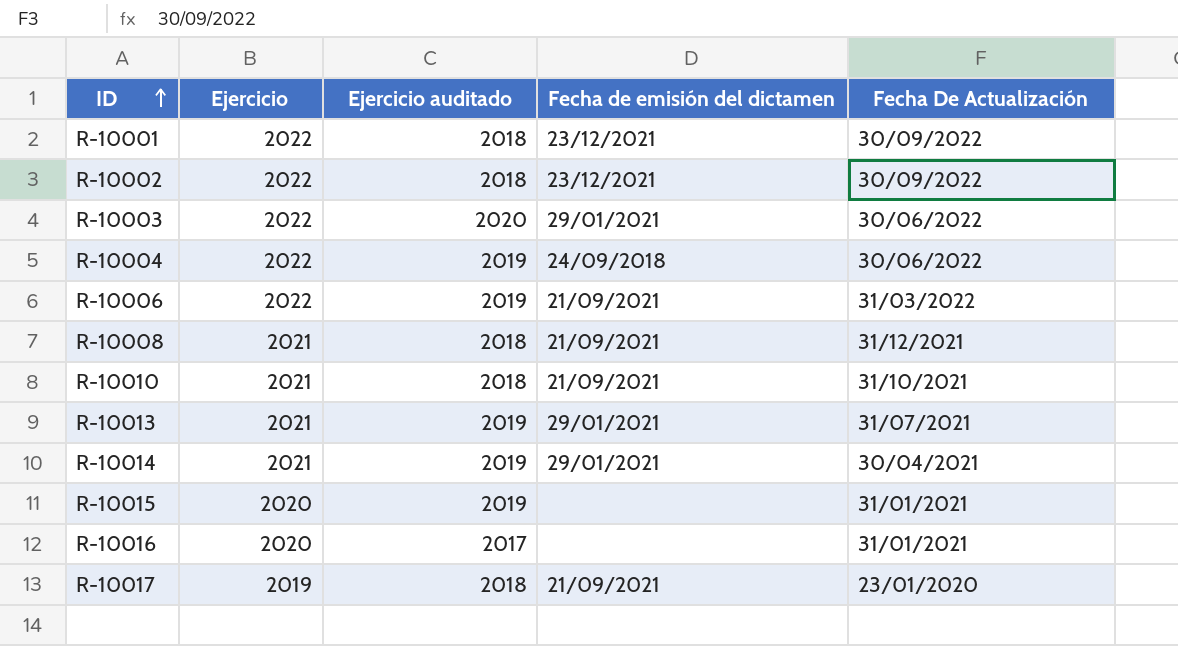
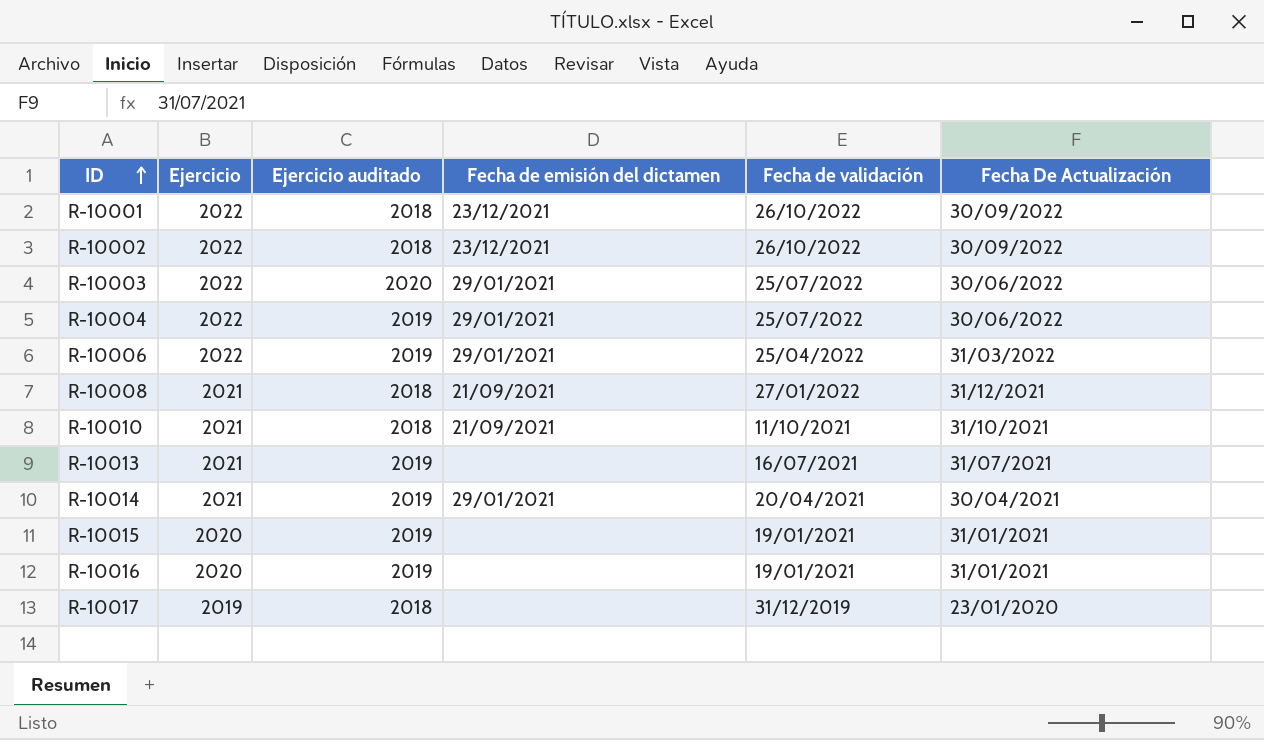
column Fecha de validación | position: none -> 5
R-10004 | Fecha de emisión del dictamen: 24/09/2018 -> 29/01/2021
R-10006 | Fecha de emisión del dictamen: 21/09/2021 -> 29/01/2021
R-10013 | Fecha de emisión del dictamen: 29/01/2021 -> none
R-10016 | Ejercicio auditado: 2017 -> 2019
R-10017 | Fecha de emisión del dictamen: 21/09/2021 -> none

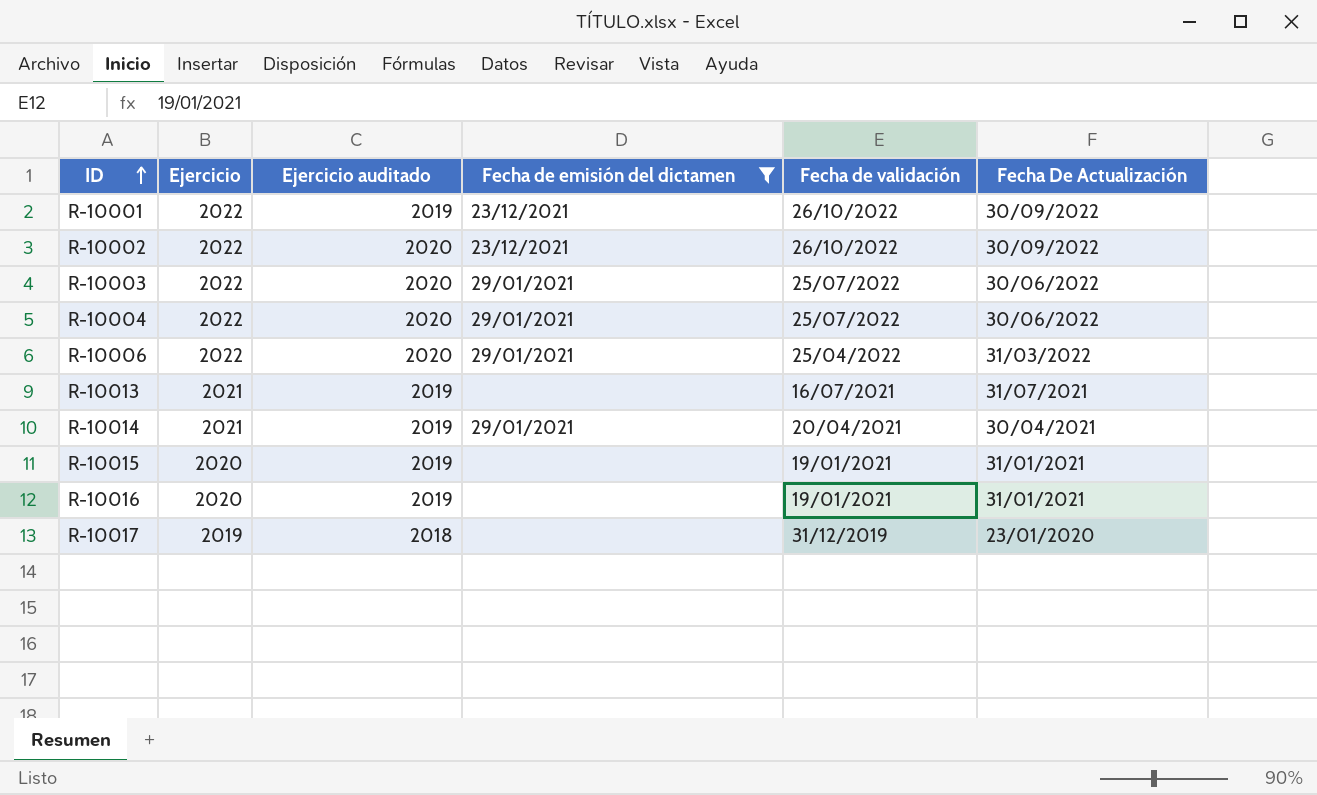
filter: none -> Fecha de emisión del dictamen != 21/09/2021
R-10001 | Ejercicio auditado: 2018 -> 2019
R-10002 | Ejercicio auditado: 2018 -> 2020
R-10004 | Ejercicio auditado: 2019 -> 2020
R-10006 | Ejercicio auditado: 2019 -> 2020

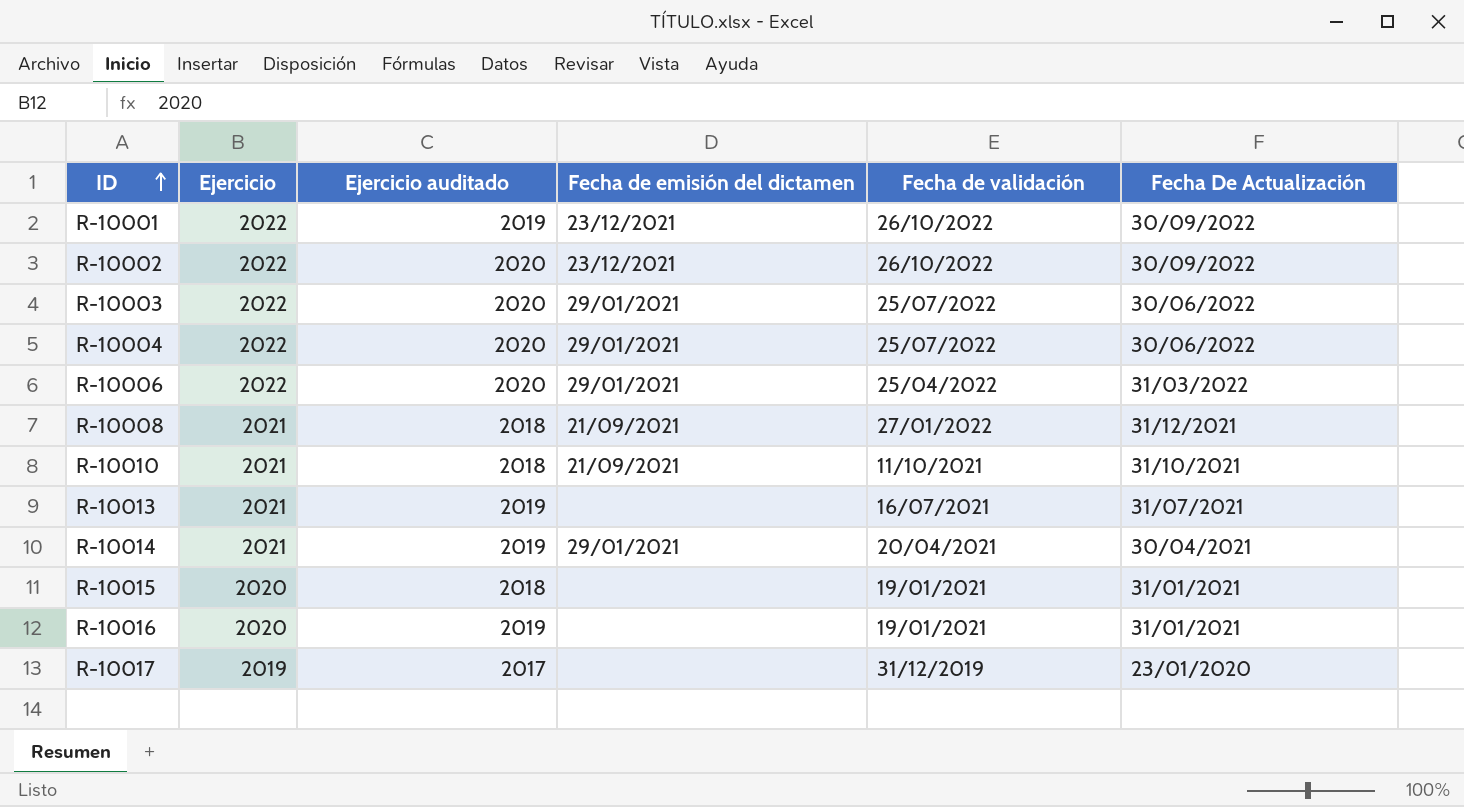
filter: Fecha de emisión del dictamen != 21/09/2021 -> none
R-10015 | Ejercicio auditado: 2019 -> 2018
R-10017 | Ejercicio auditado: 2018 -> 2017

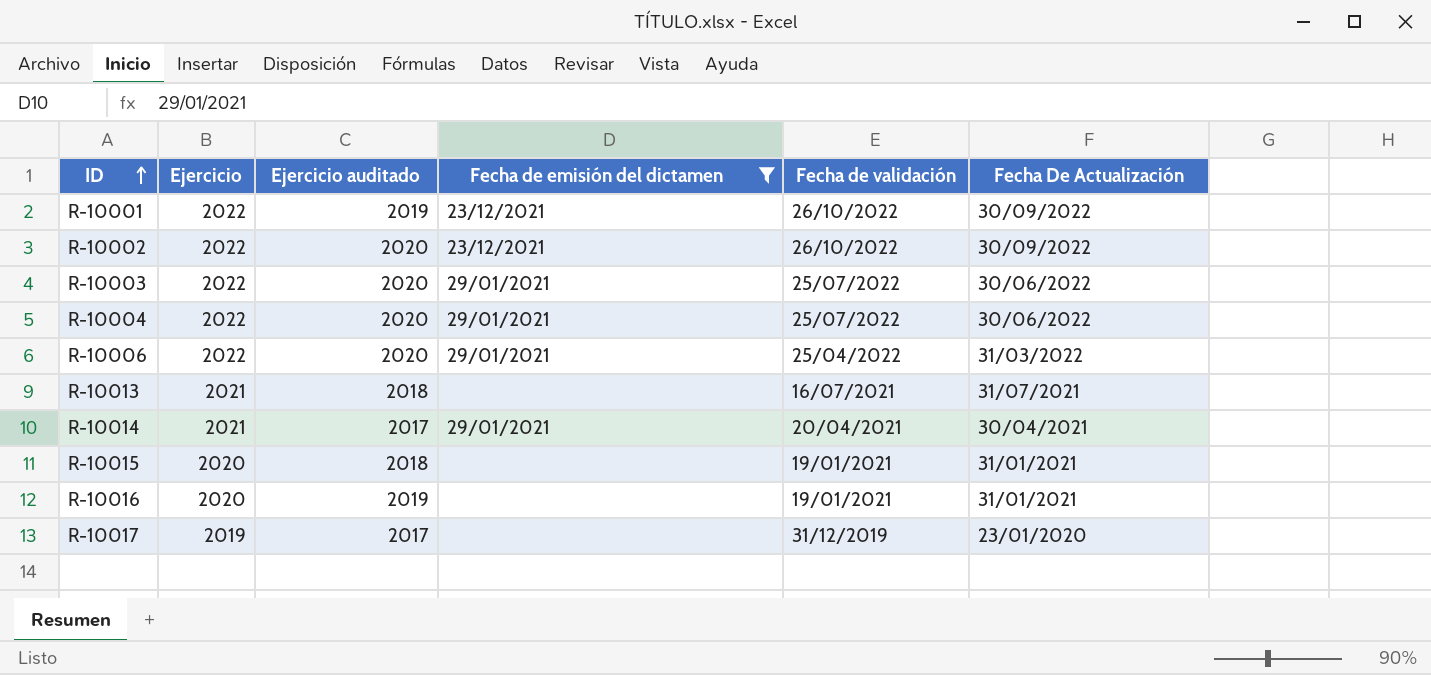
filter: none -> Fecha de emisión del dictamen != 21/09/2021
R-10013 | Ejercicio auditado: 2019 -> 2018
R-10014 | Ejercicio auditado: 2019 -> 2017

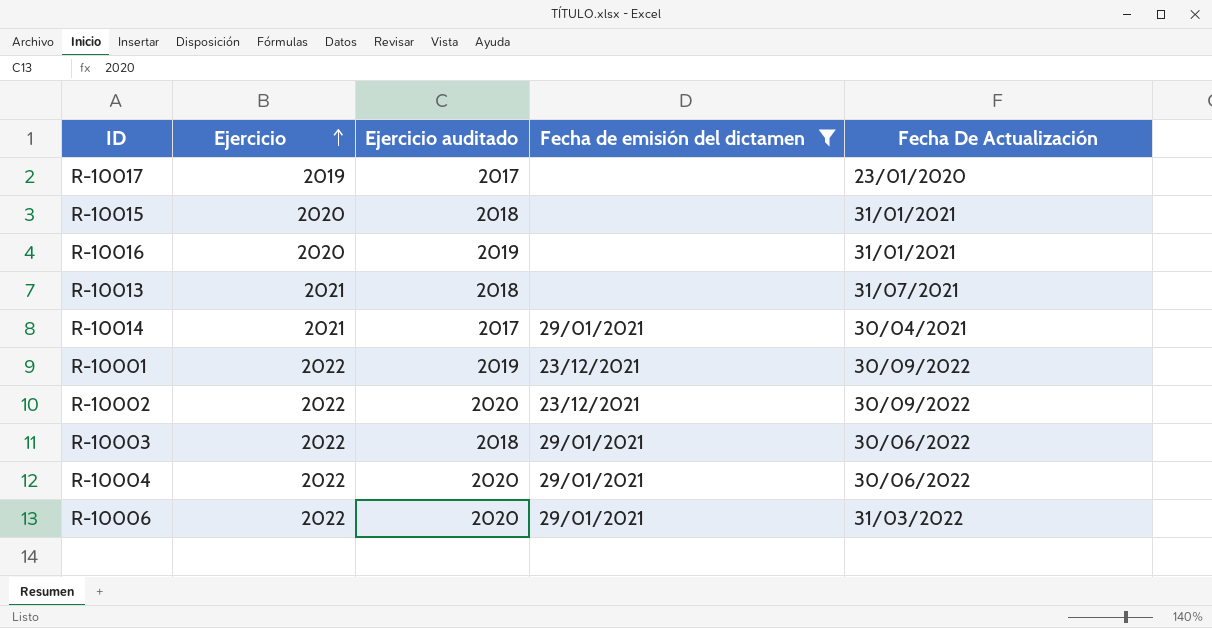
row order: ID ascending -> Ejercicio ascending
column Fecha de validación | position: 5 -> none
R-10003 | Ejercicio auditado: 2020 -> 2018

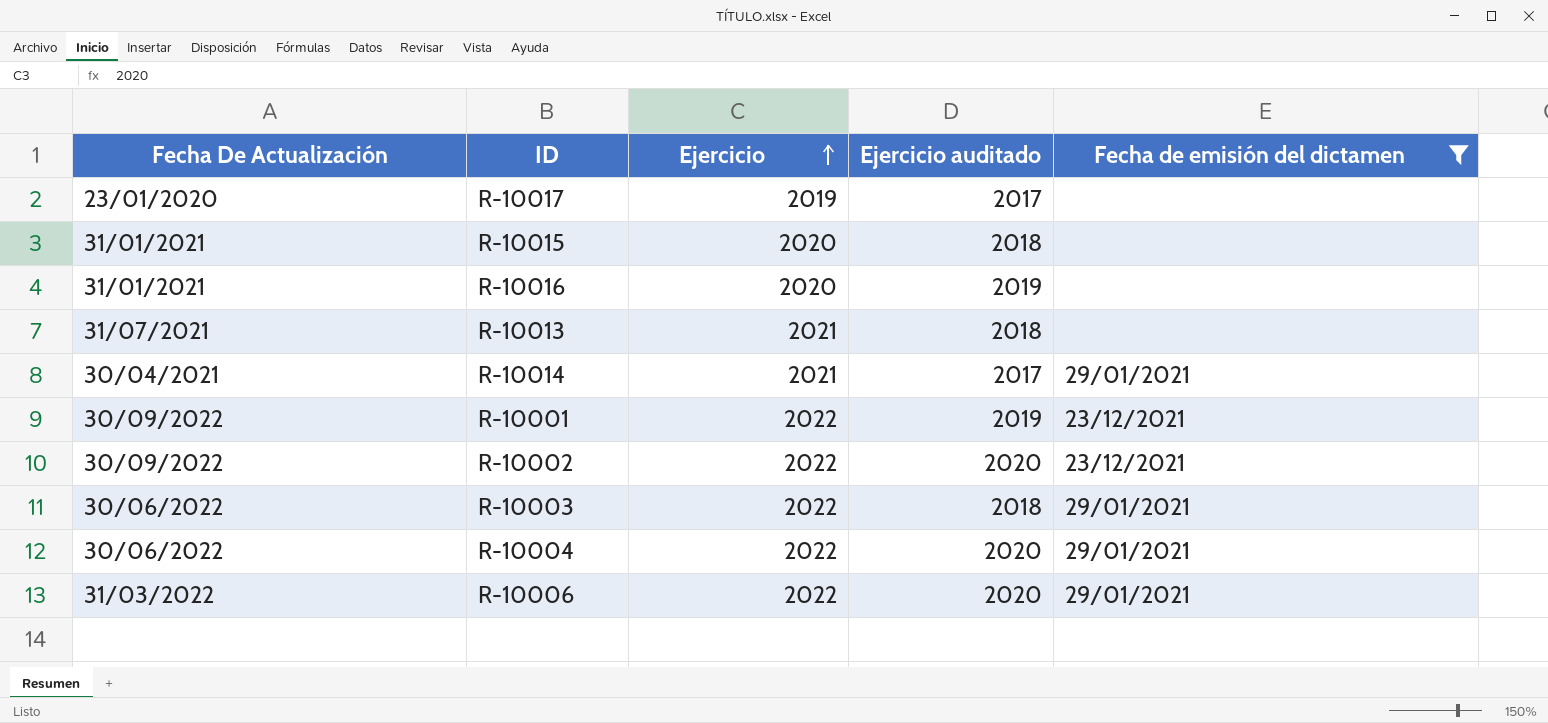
column Fecha De Actualización | position: 5 -> 1

